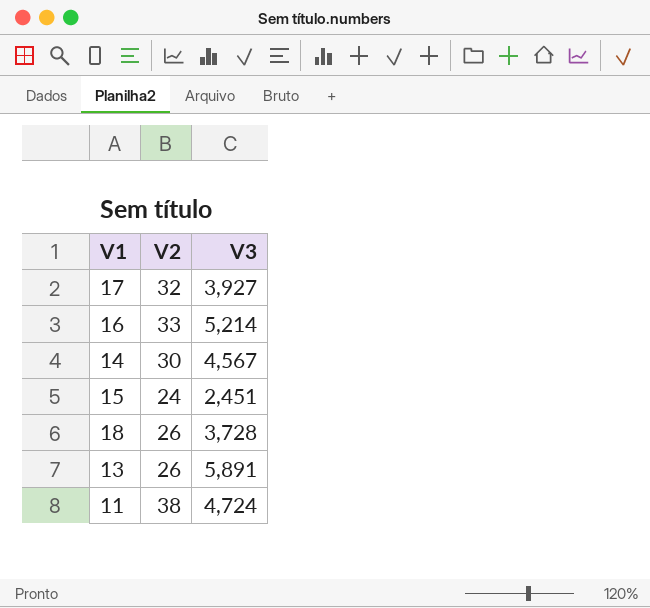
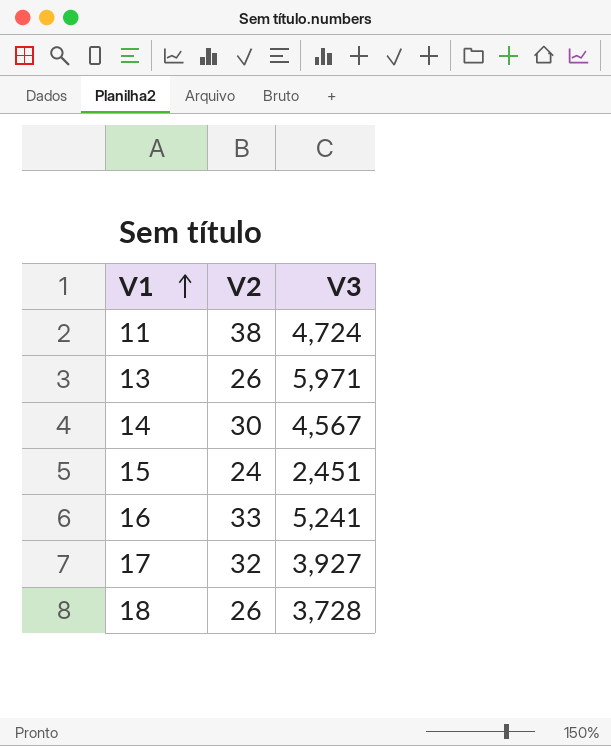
row order: none -> V1 ascending
13 | V3: 5,891 -> 5,971
16 | V3: 5,214 -> 5,241

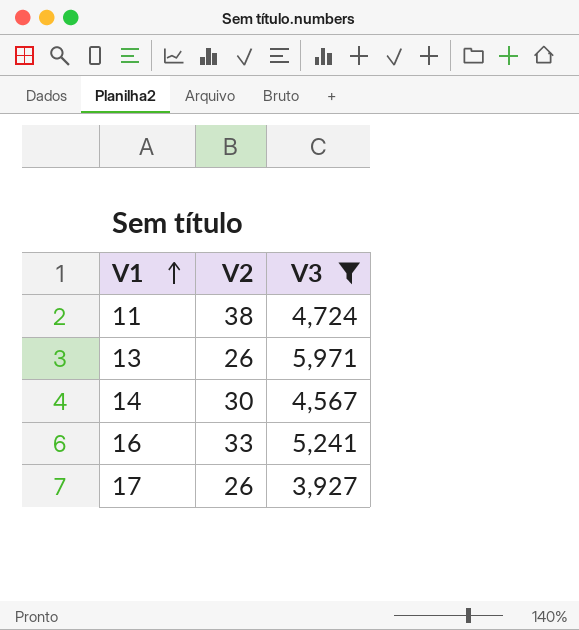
filter: none -> V3 >= 3,927
17 | V2: 32 -> 26

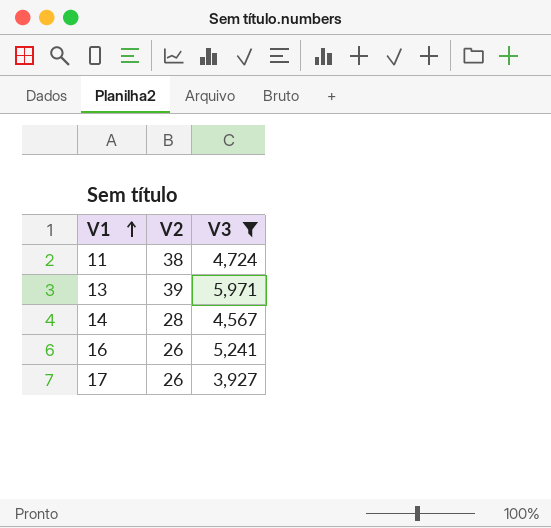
13 | V2: 26 -> 39
14 | V2: 30 -> 28
16 | V2: 33 -> 26

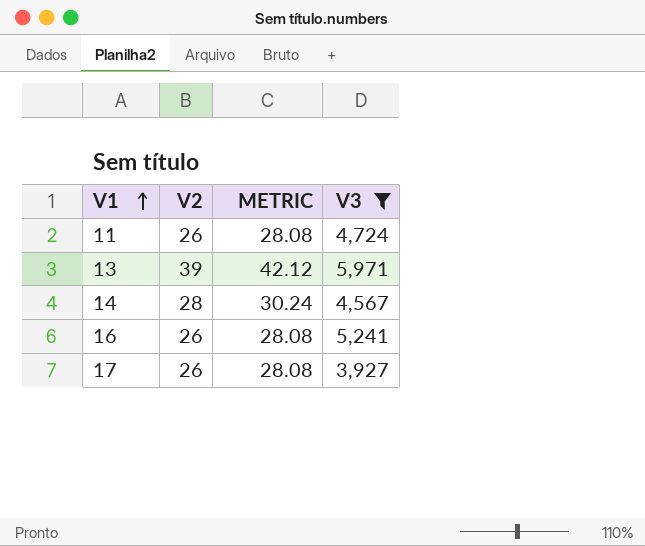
column METRIC | formula: none -> [V2] * 1.08
11 | V2: 38 -> 26

